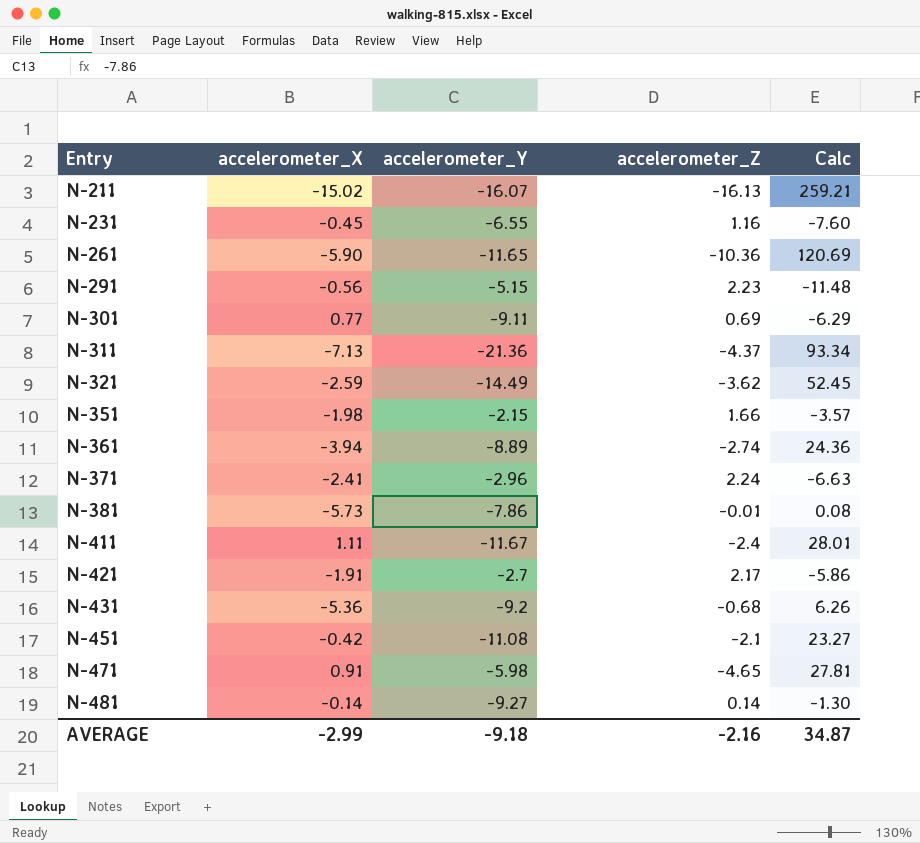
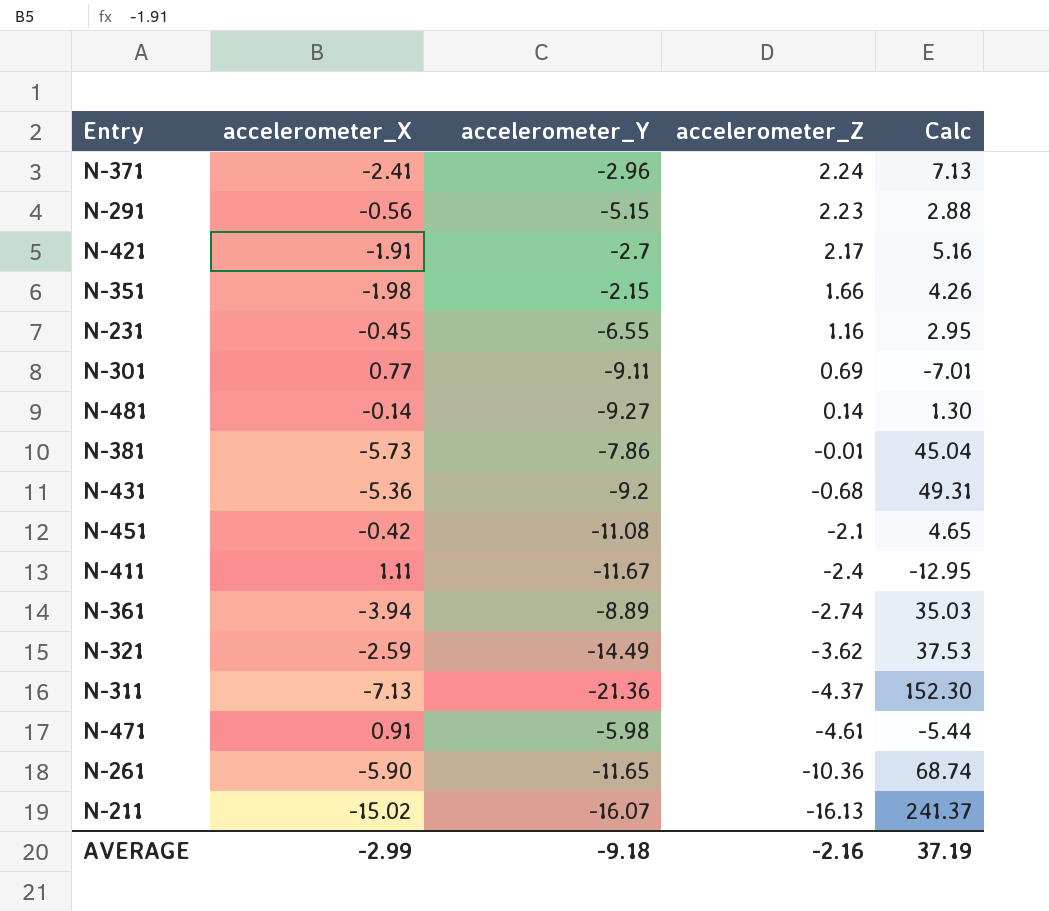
row order: Entry ascending -> accelerometer_Z descending
column Calc | formula: [accelerometer_Y] * [accelerometer_Z] -> [accelerometer_X] * [accelerometer_Y]
N-471 | accelerometer_Z: -4.65 -> -4.61
AVERAGE | Calc: 34.87 -> 37.19

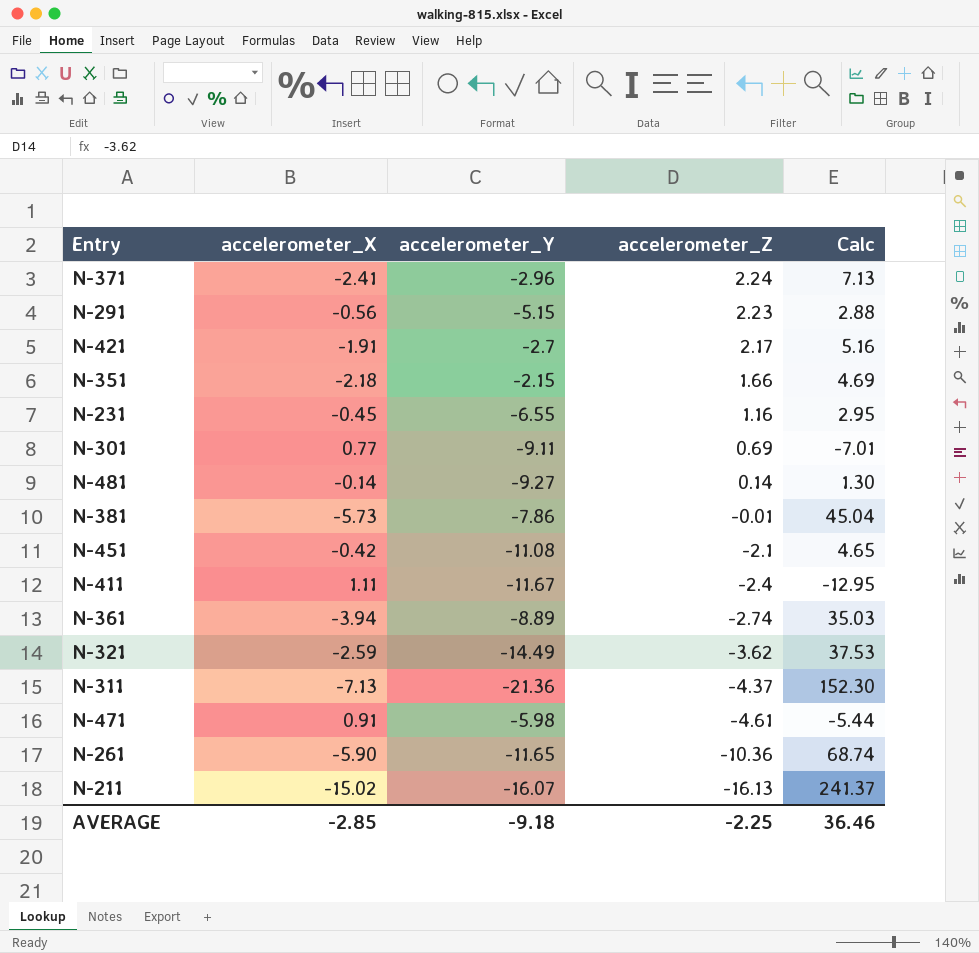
row N-431: -5.36 | -9.2 | -0.68 | 49.31 -> none
N-351 | accelerometer_X: -1.98 -> -2.18
N-351 | Calc: 4.26 -> 4.69
AVERAGE | accelerometer_X: -2.99 -> -2.85
AVERAGE | accelerometer_Z: -2.16 -> -2.25
AVERAGE | Calc: 37.19 -> 36.46

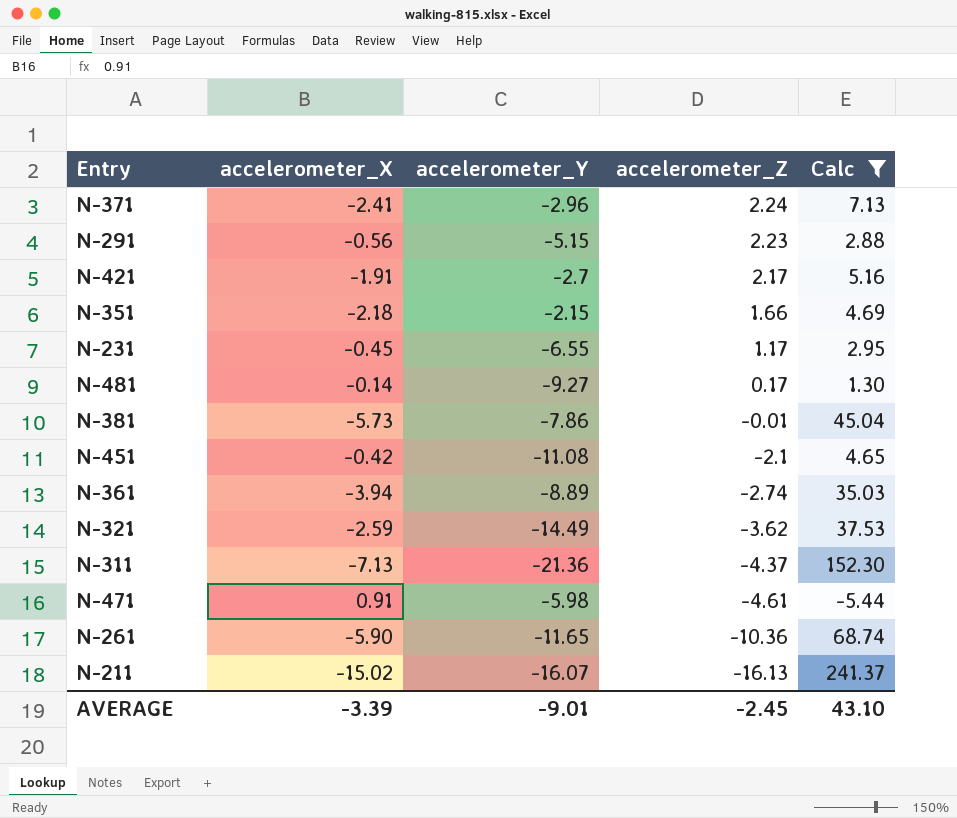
filter: none -> Calc >= -5.44
N-231 | accelerometer_Z: 1.16 -> 1.17
N-481 | accelerometer_Z: 0.14 -> 0.17
AVERAGE | accelerometer_X: -2.85 -> -3.39
AVERAGE | accelerometer_Y: -9.18 -> -9.01
AVERAGE | accelerometer_Z: -2.25 -> -2.45
AVERAGE | Calc: 36.46 -> 43.10

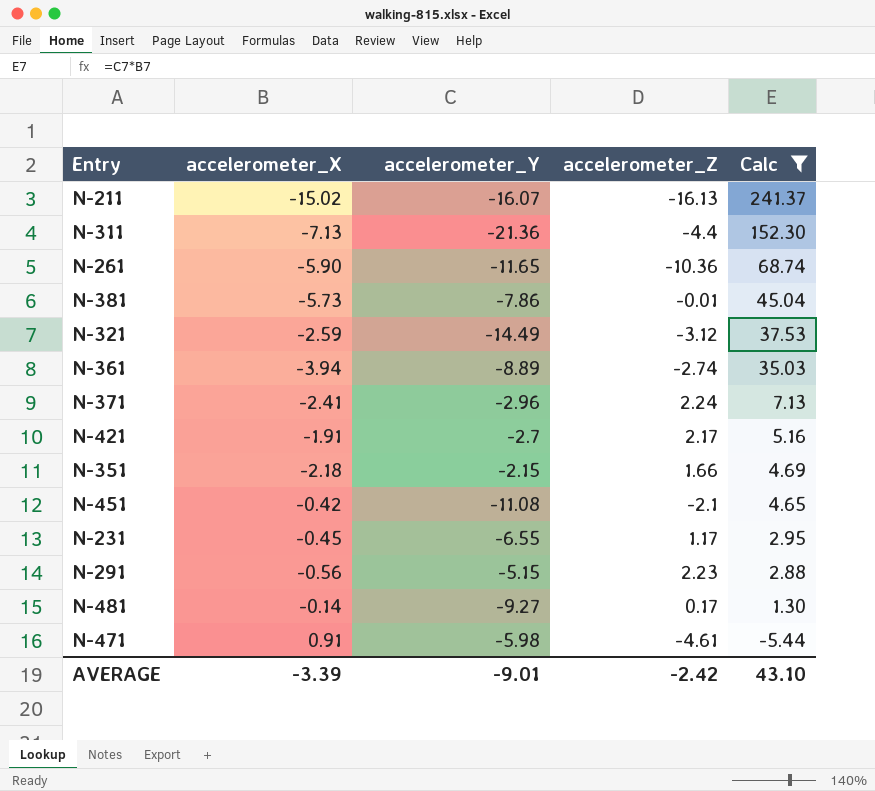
row order: accelerometer_Z descending -> Calc descending
N-311 | accelerometer_Z: -4.37 -> -4.4
N-321 | accelerometer_Z: -3.62 -> -3.12
AVERAGE | accelerometer_Z: -2.45 -> -2.42

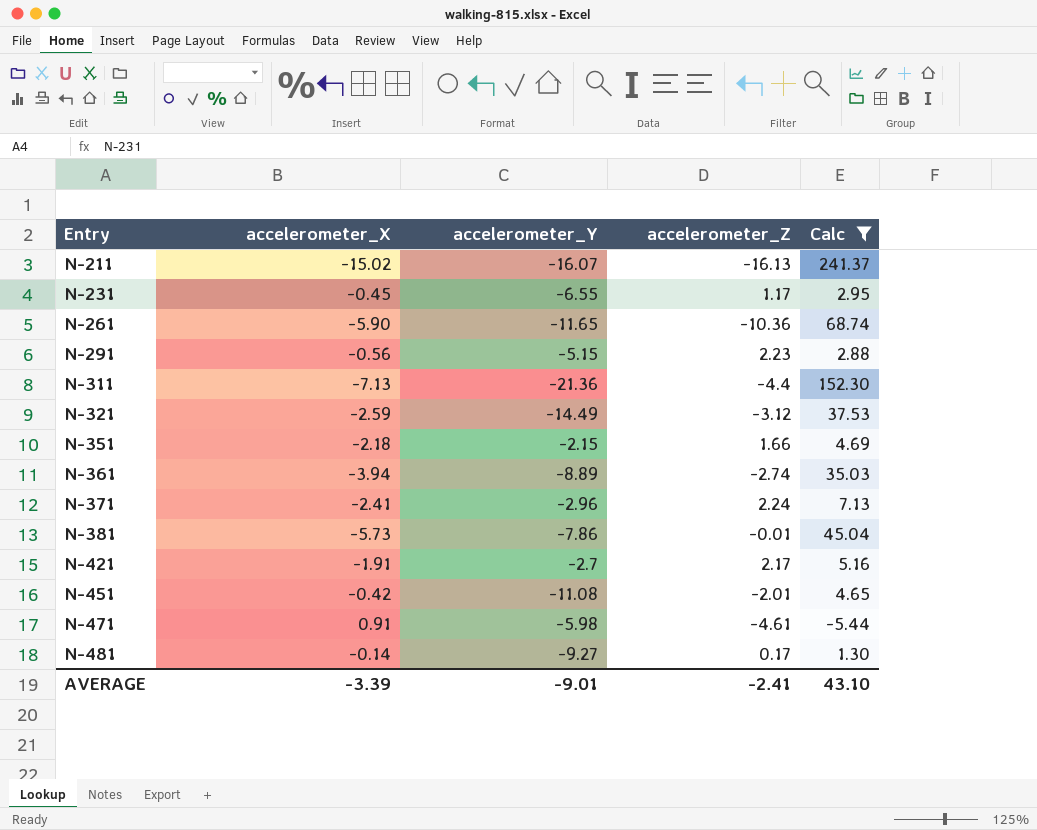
row order: Calc descending -> Entry ascending
N-451 | accelerometer_Z: -2.1 -> -2.01
AVERAGE | accelerometer_Z: -2.42 -> -2.41

